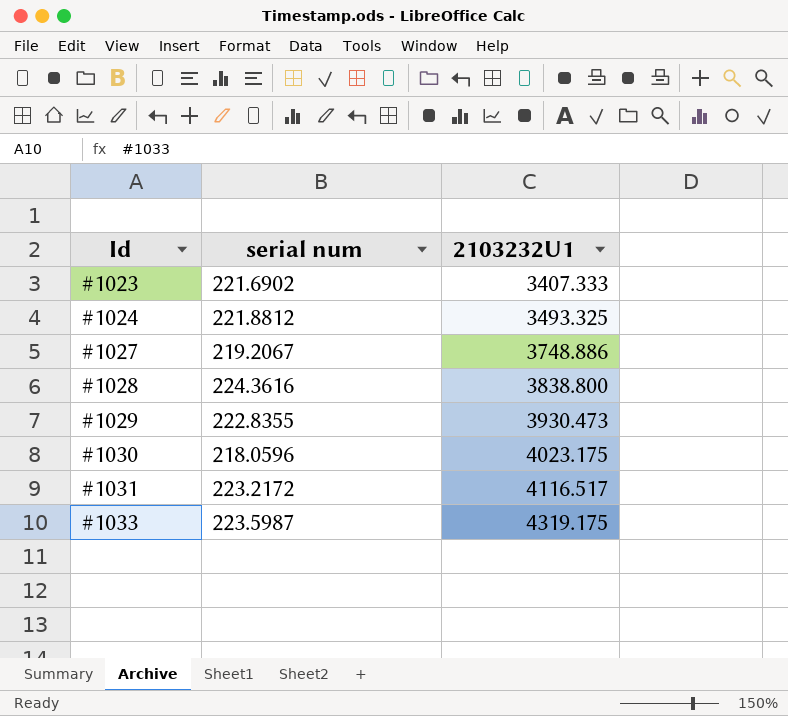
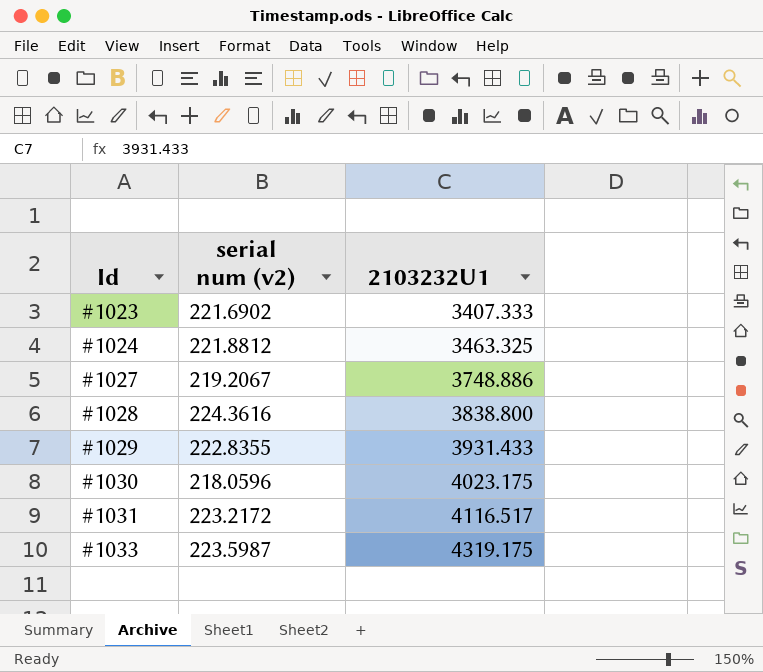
column name: serial num -> serial num (v2)
#1024 | 2103232U1: 3493.325 -> 3463.325
#1029 | 2103232U1: 3930.473 -> 3931.433

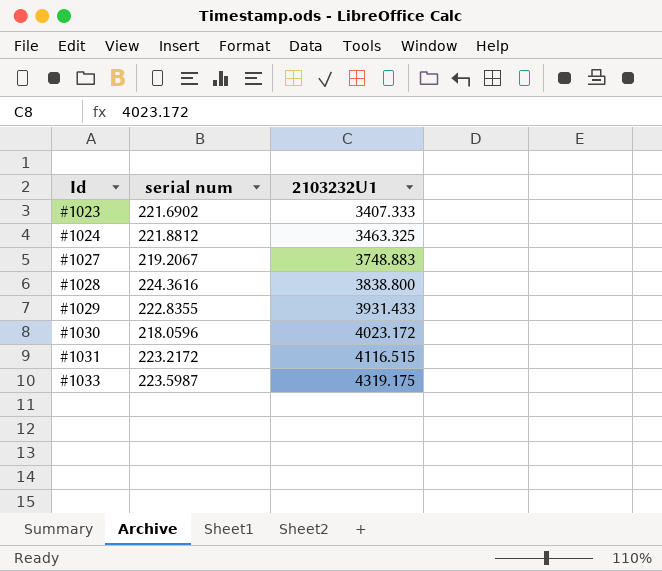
column name: serial num (v2) -> serial num
#1027 | 2103232U1: 3748.886 -> 3748.883
#1030 | 2103232U1: 4023.175 -> 4023.172
#1031 | 2103232U1: 4116.517 -> 4116.515

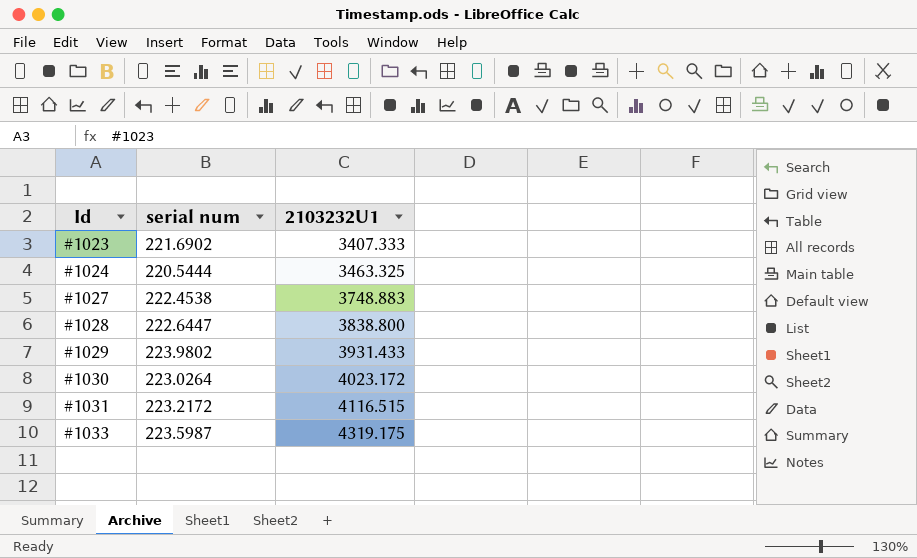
#1024 | serial num: 221.8812 -> 220.5444
#1027 | serial num: 219.2067 -> 222.4538
#1028 | serial num: 224.3616 -> 222.6447
#1029 | serial num: 222.8355 -> 223.9802
#1030 | serial num: 218.0596 -> 223.0264

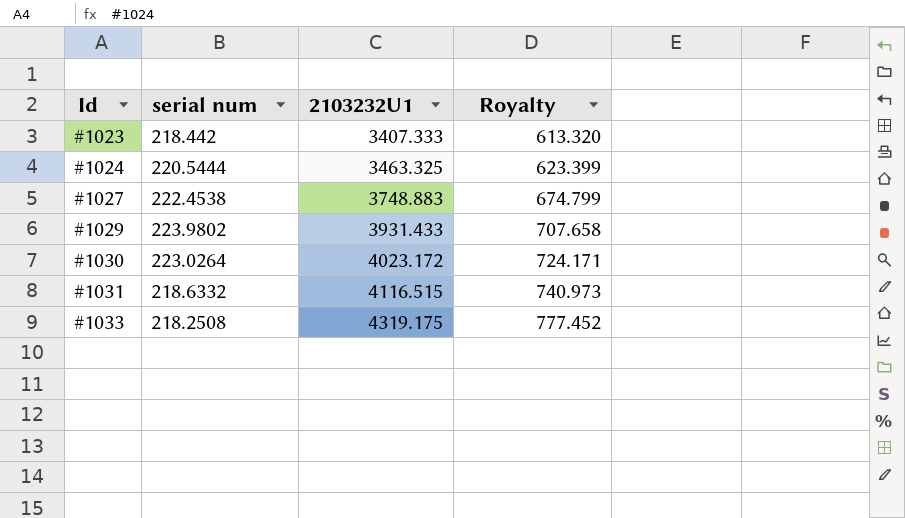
column Royalty | formula: none -> [2103232U1] * 0.18
row #1028: 222.6447 | 3838.800 -> none
#1023 | serial num: 221.6902 -> 218.442
#1031 | serial num: 223.2172 -> 218.6332
#1033 | serial num: 223.5987 -> 218.2508

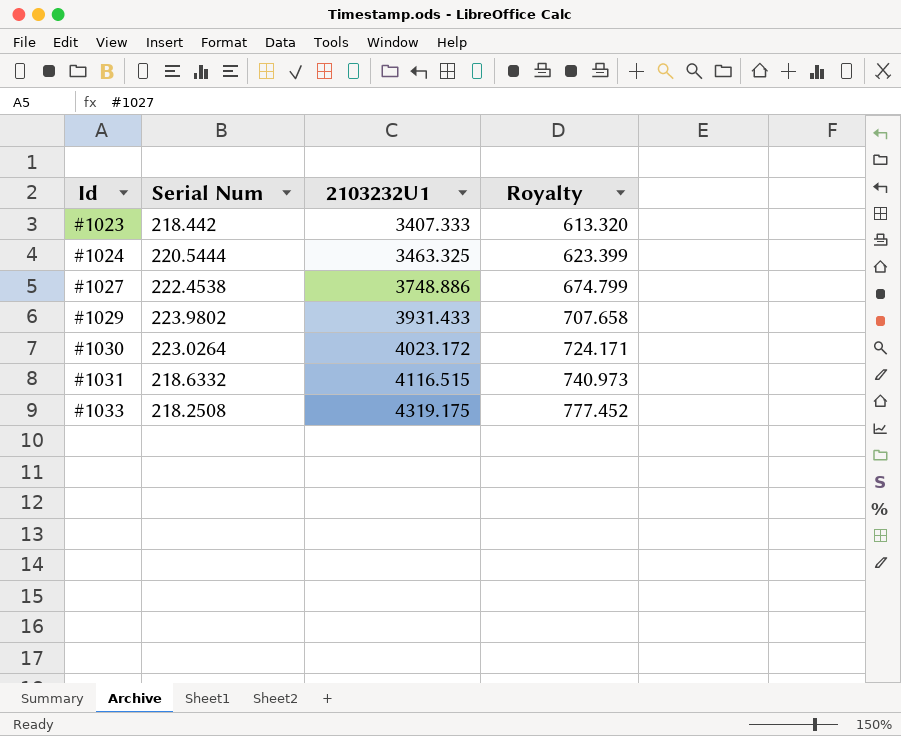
column name: serial num -> Serial Num
#1027 | 2103232U1: 3748.883 -> 3748.886

